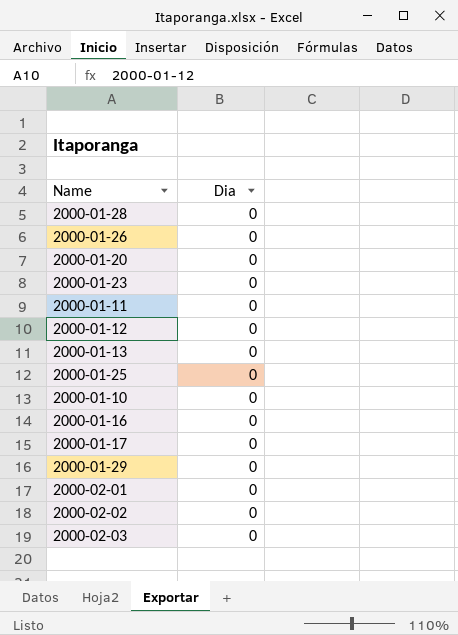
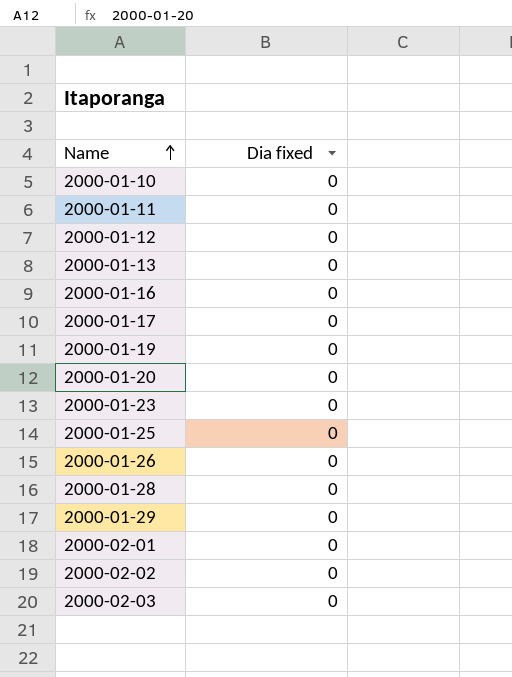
row order: none -> Name ascending
column name: Dia -> Dia fixed
row 2000-01-19: none -> 0

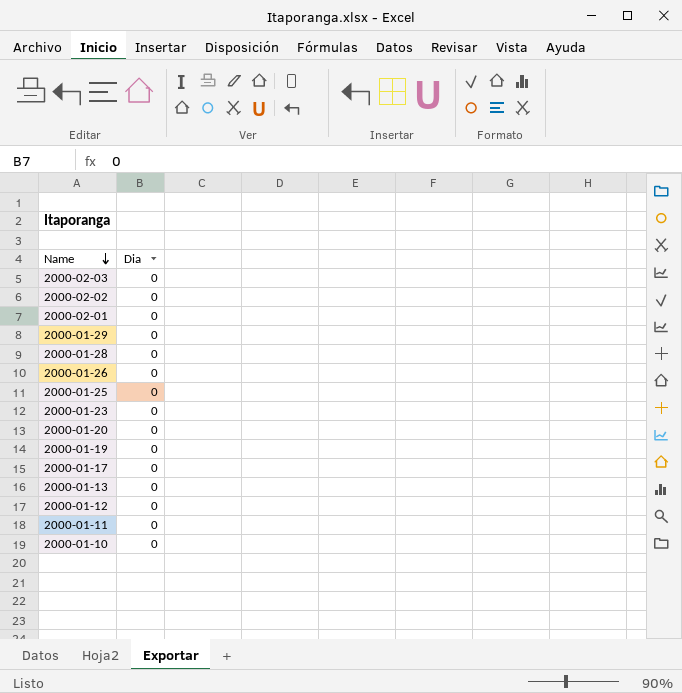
row order: Name ascending -> Name descending
column name: Dia fixed -> Dia
row 2000-01-16: 0 -> none

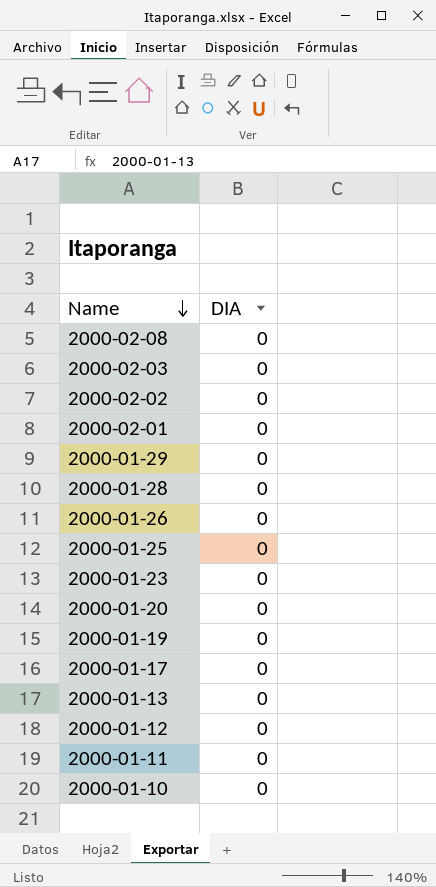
column name: Dia -> DIA
row 2000-02-08: none -> 0

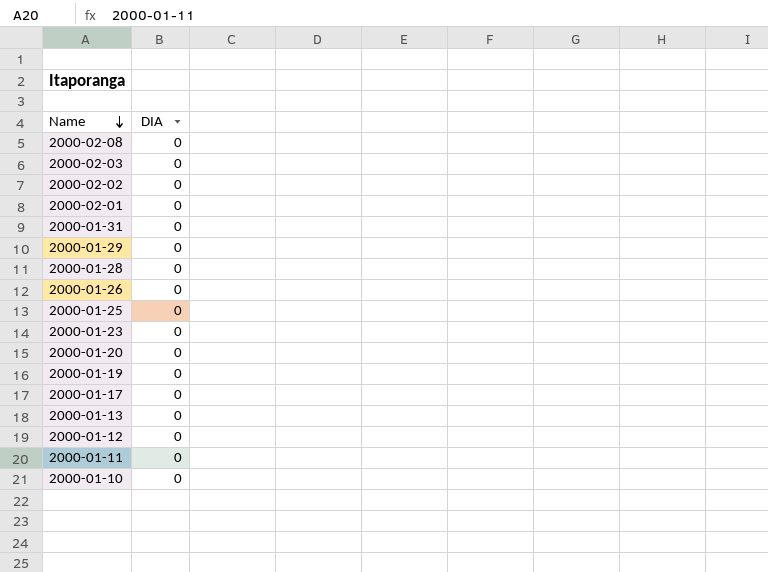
row 2000-01-31: none -> 0

